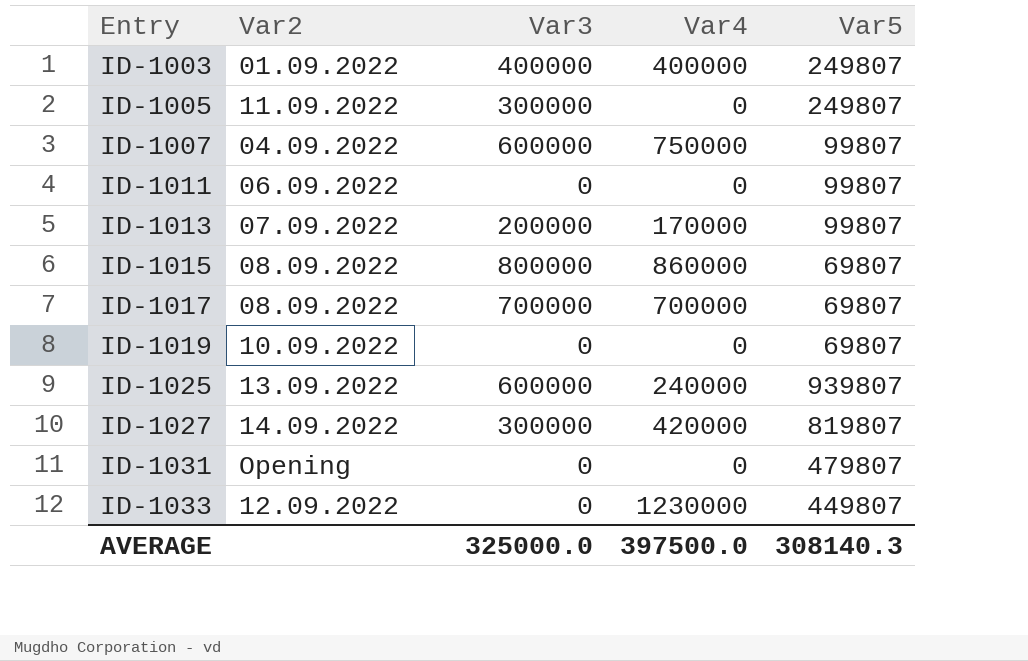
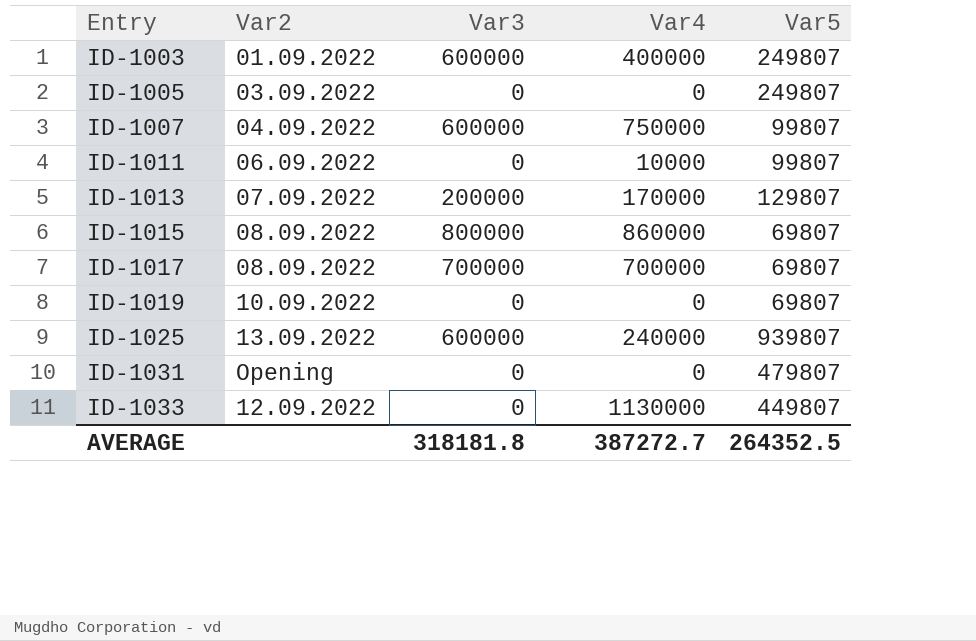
row ID-1027: 14.09.2022 | 300000 | 420000 | 819807 -> none
ID-1003 | Var3: 400000 -> 600000
ID-1005 | Var2: 11.09.2022 -> 03.09.2022
ID-1005 | Var3: 300000 -> 0
ID-1011 | Var4: 0 -> 10000
ID-1013 | Var5: 99807 -> 129807
ID-1033 | Var4: 1230000 -> 1130000
AVERAGE | Var3: 325000.0 -> 318181.8
AVERAGE | Var4: 397500.0 -> 387272.7
AVERAGE | Var5: 308140.3 -> 264352.5

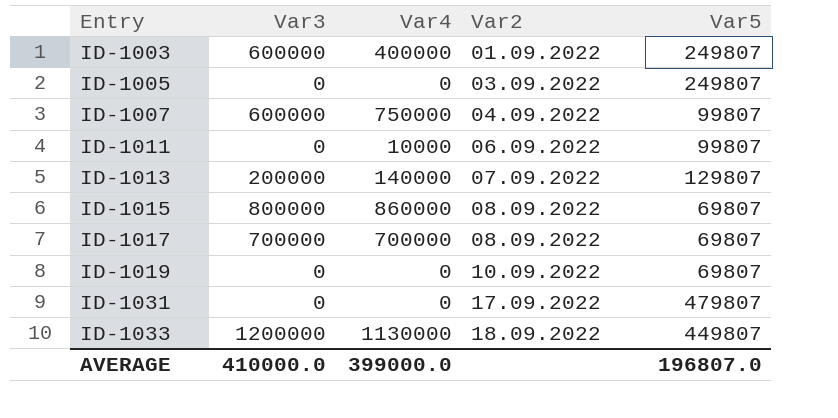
column Var2 | position: 2 -> 4
row ID-1025: 13.09.2022 | 600000 | 240000 | 939807 -> none
ID-1013 | Var4: 170000 -> 140000
ID-1031 | Var2: Opening -> 17.09.2022
ID-1033 | Var3: 0 -> 1200000
ID-1033 | Var2: 12.09.2022 -> 18.09.2022
AVERAGE | Var3: 318181.8 -> 410000.0
AVERAGE | Var4: 387272.7 -> 399000.0
AVERAGE | Var5: 264352.5 -> 196807.0

